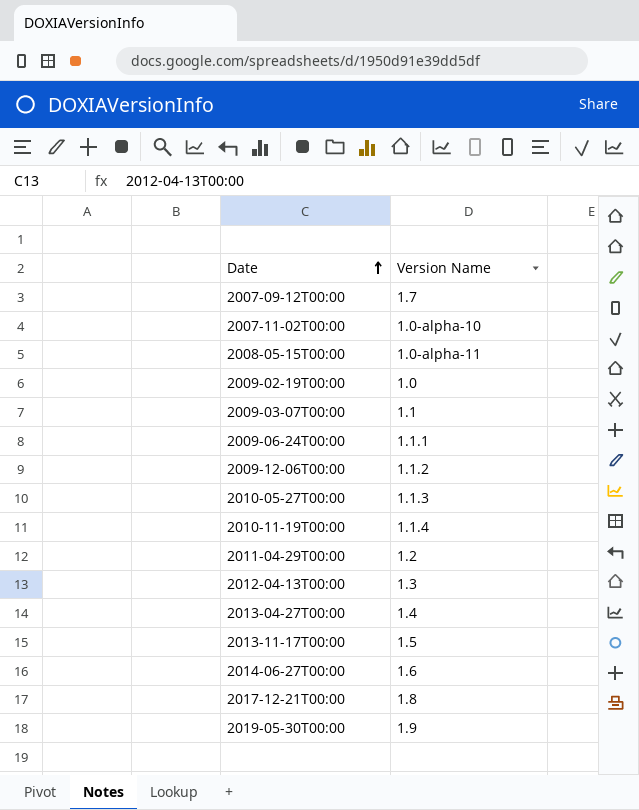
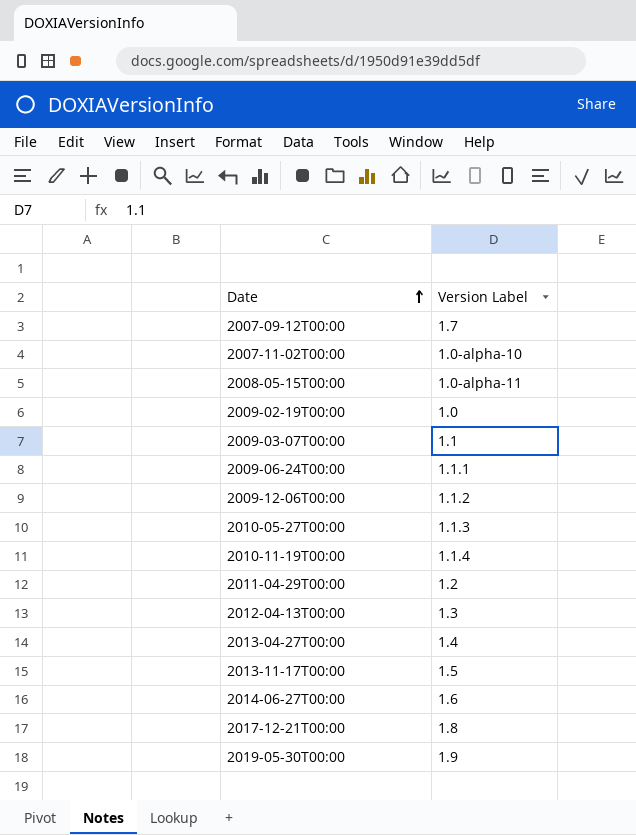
column name: Version Name -> Version Label

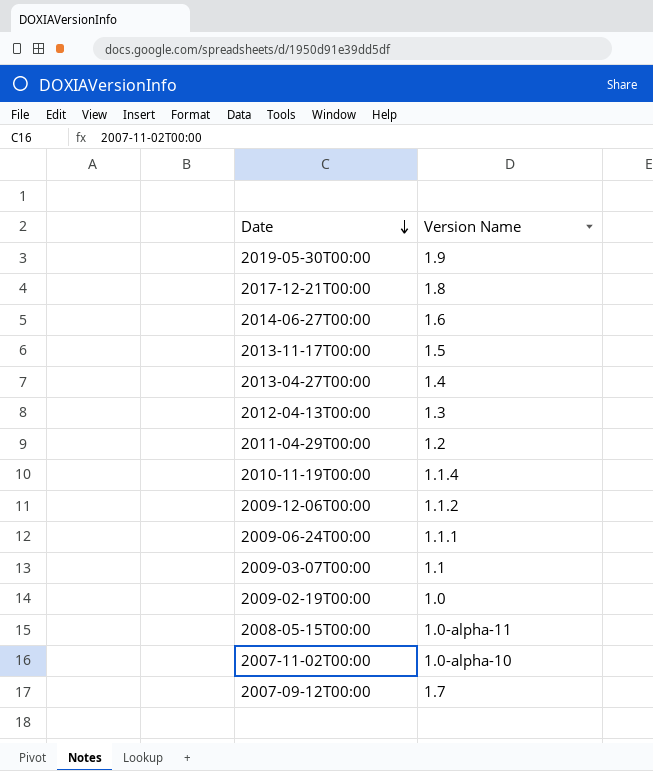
row order: Date ascending -> Date descending
column name: Version Label -> Version Name
row 2010-05-27T00:00: 1.1.3 -> none

